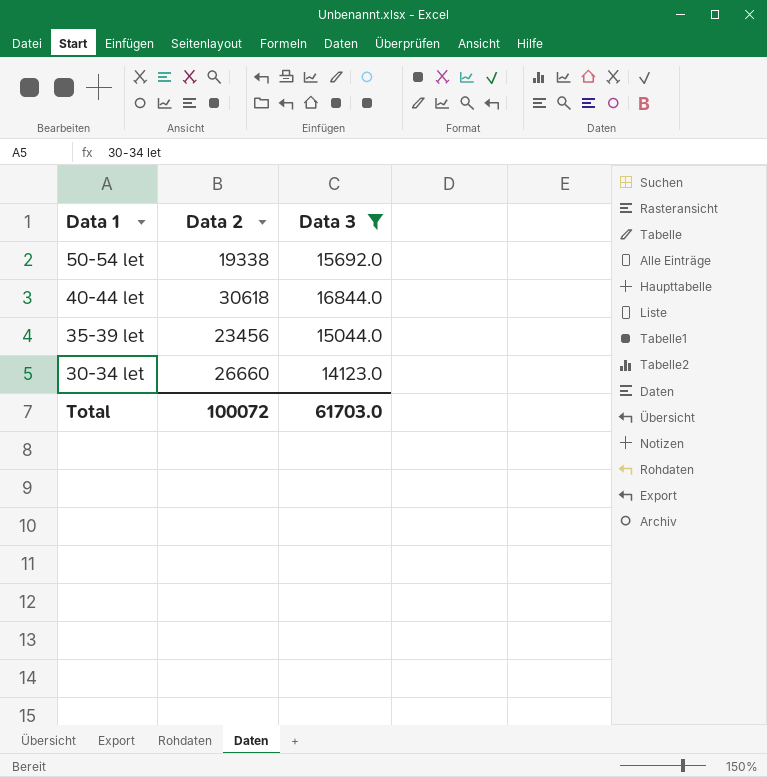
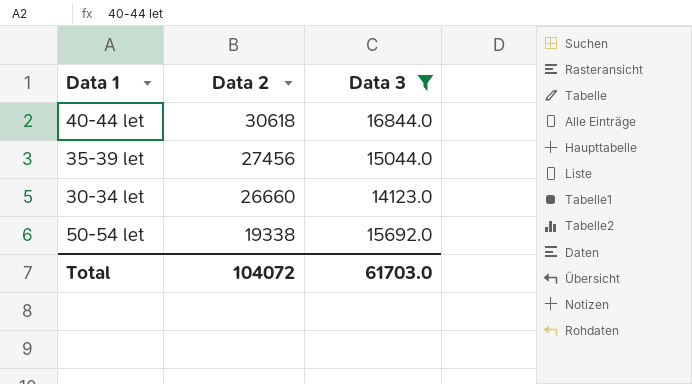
row order: Data 1 descending -> Data 2 descending
35-39 let | Data 2: 23456 -> 27456
Total | Data 2: 100072 -> 104072

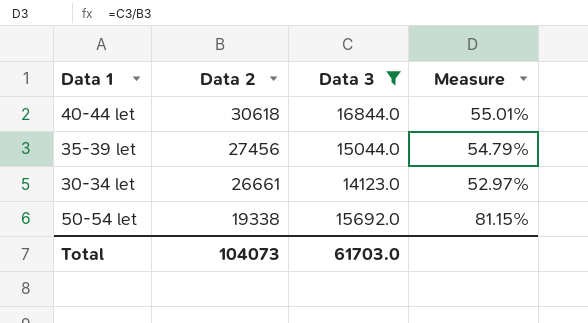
column Measure | formula: none -> [Data 3] / [Data 2]
30-34 let | Data 2: 26660 -> 26661
Total | Data 2: 104072 -> 104073

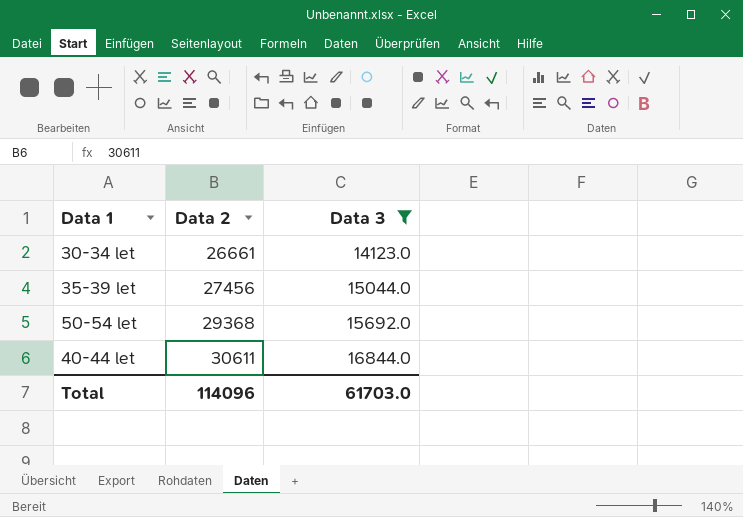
row order: Data 2 descending -> Data 2 ascending
column Measure | formula: [Data 3] / [Data 2] -> none
50-54 let | Data 2: 19338 -> 29368
40-44 let | Data 2: 30618 -> 30611
Total | Data 2: 104073 -> 114096

